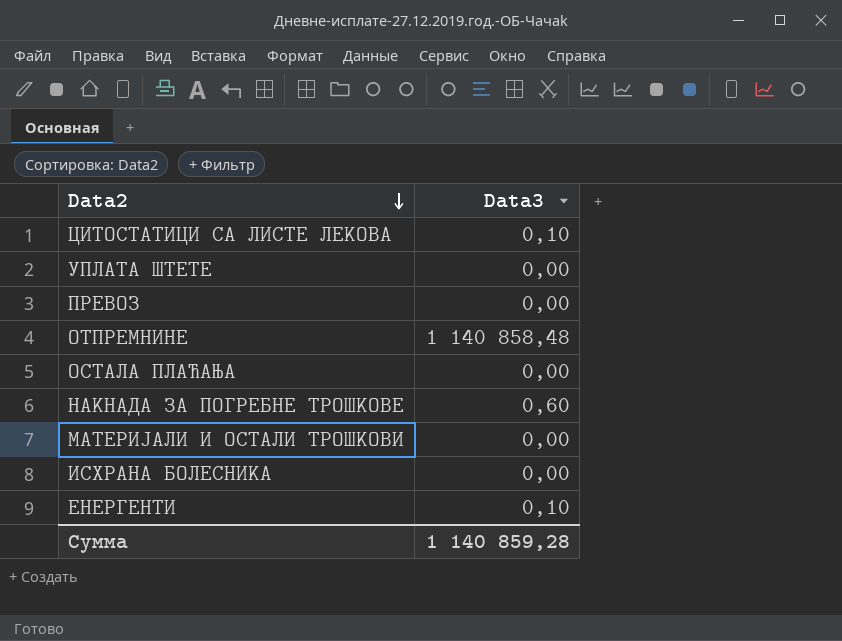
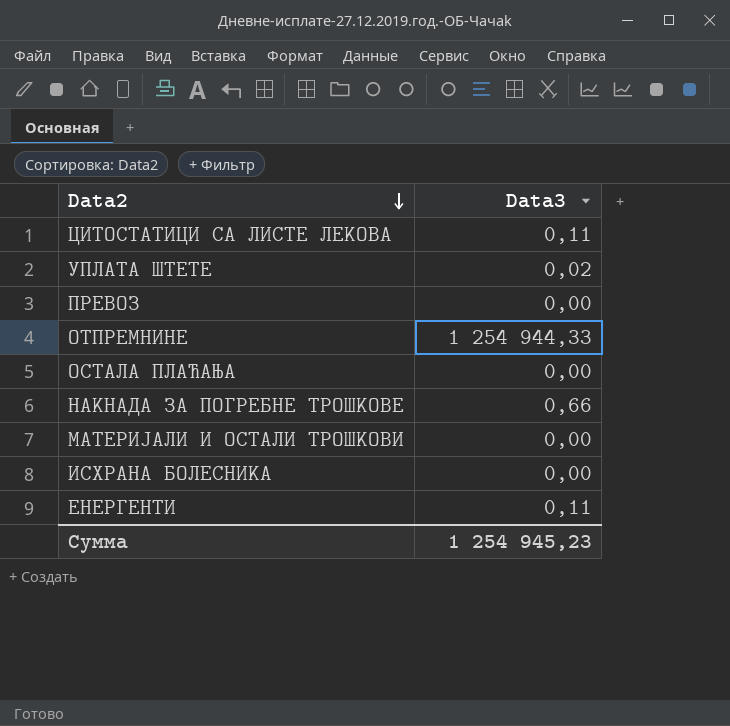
ЦИТОСТАТИЦИ СА ЛИСТЕ ЛЕКОВА | Data3: 0,10 -> 0,11
УПЛАТА ШТЕТЕ | Data3: 0,00 -> 0,02
ОТПРЕМНИНЕ | Data3: 1 140 858,48 -> 1 254 944,33
НАКНАДА ЗА ПОГРЕБНЕ ТРОШКОВЕ | Data3: 0,60 -> 0,66
ЕНЕРГЕНТИ | Data3: 0,10 -> 0,11
Сумма | Data3: 1 140 859,28 -> 1 254 945,23

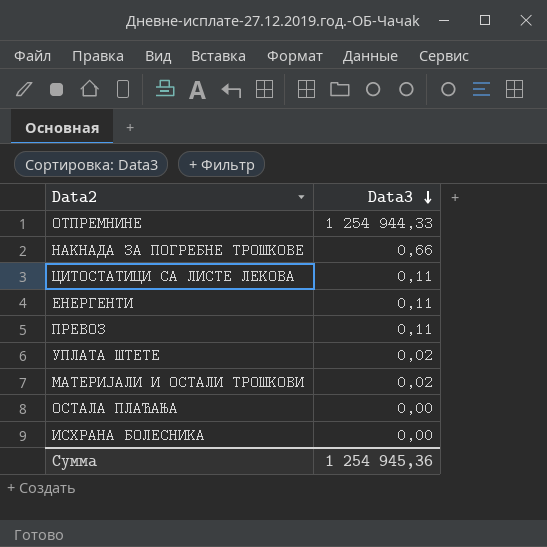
row order: Data2 descending -> Data3 descending
ПРЕВОЗ | Data3: 0,00 -> 0,11
МАТЕРИЈАЛИ И ОСТАЛИ ТРОШКОВИ | Data3: 0,00 -> 0,02
Сумма | Data3: 1 254 945,23 -> 1 254 945,36

